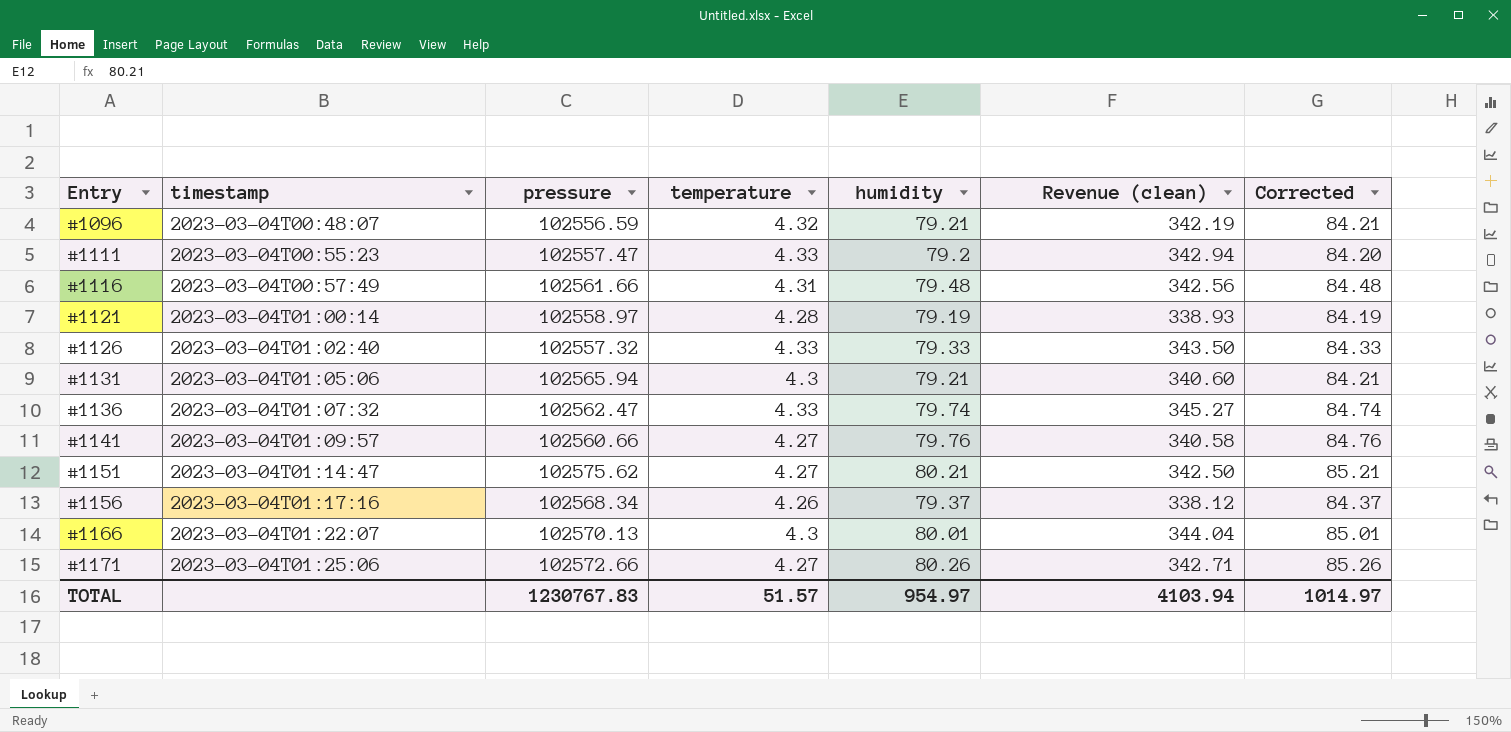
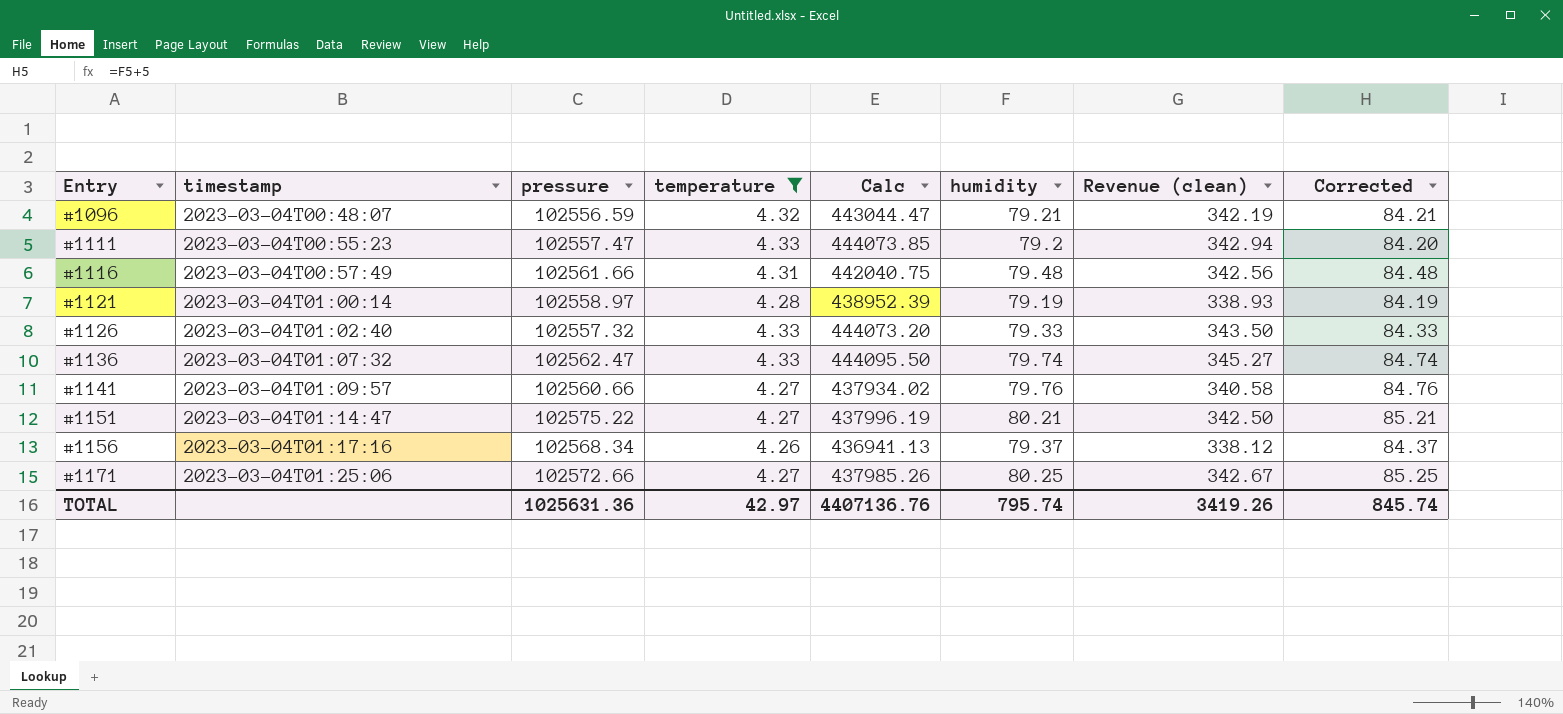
filter: none -> temperature != 4.3
column Calc | formula: none -> [pressure] * [temperature]
#1151 | pressure: 102575.62 -> 102575.22
#1171 | humidity: 80.26 -> 80.25
#1171 | Revenue (clean): 342.71 -> 342.67
#1171 | Corrected: 85.26 -> 85.25
TOTAL | pressure: 1230767.83 -> 1025631.36
TOTAL | temperature: 51.57 -> 42.97
TOTAL | humidity: 954.97 -> 795.74
TOTAL | Revenue (clean): 4103.94 -> 3419.26
TOTAL | Corrected: 1014.97 -> 845.74

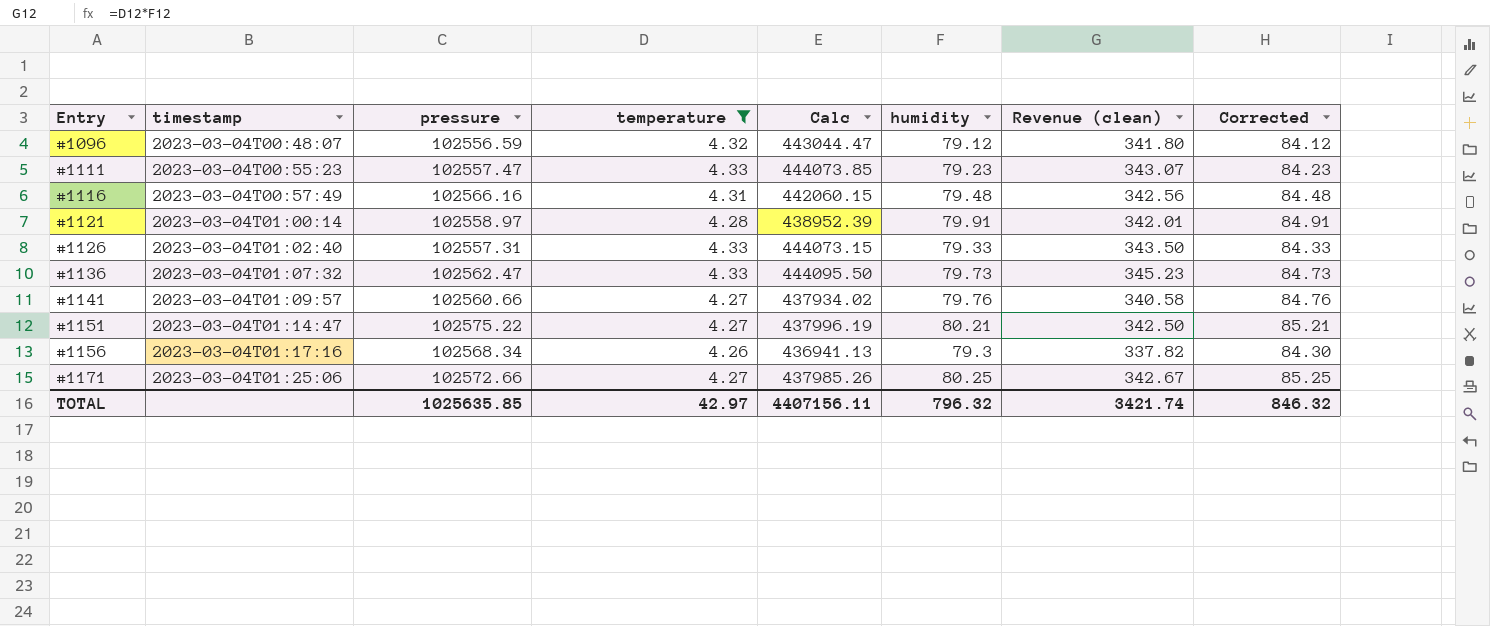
#1096 | humidity: 79.21 -> 79.12
#1096 | Revenue (clean): 342.19 -> 341.80
#1096 | Corrected: 84.21 -> 84.12
#1111 | humidity: 79.2 -> 79.23
#1111 | Revenue (clean): 342.94 -> 343.07
#1111 | Corrected: 84.20 -> 84.23
#1116 | pressure: 102561.66 -> 102566.16
#1116 | Calc: 442040.75 -> 442060.15
#1121 | humidity: 79.19 -> 79.91
#1121 | Revenue (clean): 338.93 -> 342.01
#1121 | Corrected: 84.19 -> 84.91
#1126 | pressure: 102557.32 -> 102557.31
#1126 | Calc: 444073.20 -> 444073.15
#1136 | humidity: 79.74 -> 79.73
#1136 | Revenue (clean): 345.27 -> 345.23
#1136 | Corrected: 84.74 -> 84.73
#1156 | humidity: 79.37 -> 79.3
#1156 | Revenue (clean): 338.12 -> 337.82
#1156 | Corrected: 84.37 -> 84.30
TOTAL | pressure: 1025631.36 -> 1025635.85
TOTAL | Calc: 4407136.76 -> 4407156.11
TOTAL | humidity: 795.74 -> 796.32
TOTAL | Revenue (clean): 3419.26 -> 3421.74
TOTAL | Corrected: 845.74 -> 846.32

